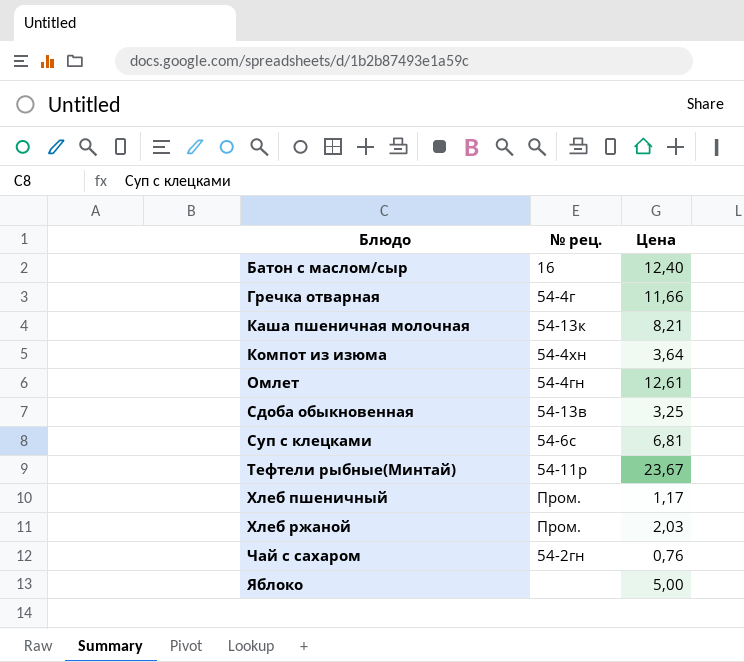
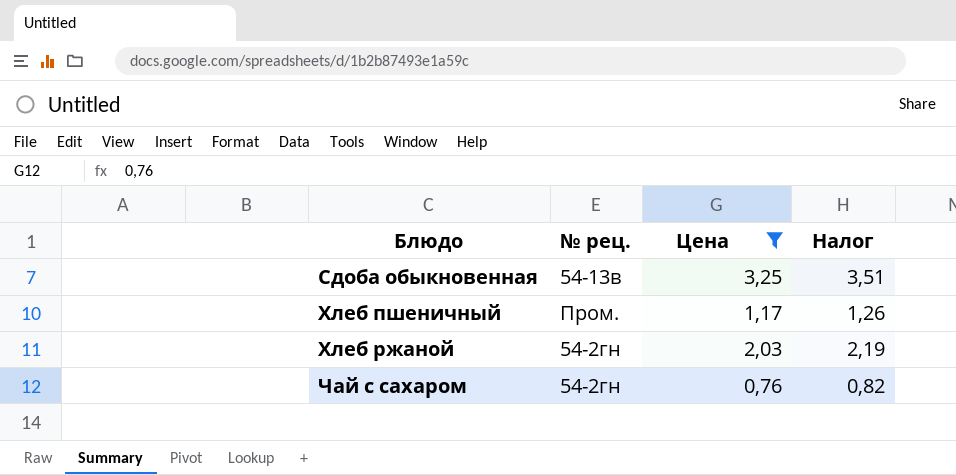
filter: none -> Цена <= 3,25
column Налог | formula: none -> [Цена] * 1,08
Хлеб ржаной | № рец.: Пром. -> 54-2гн

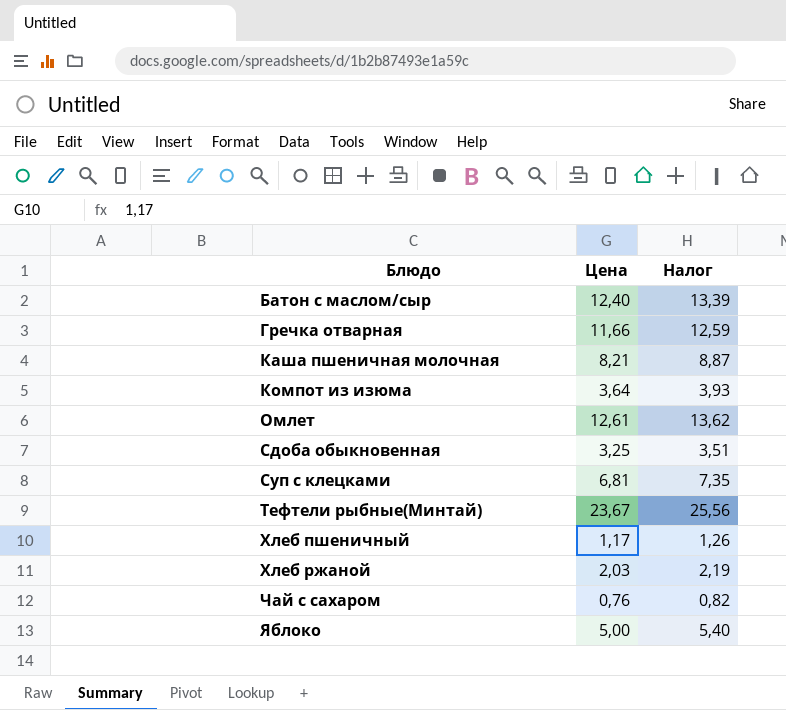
filter: Цена <= 3,25 -> none
column № рец. | position: 2 -> none

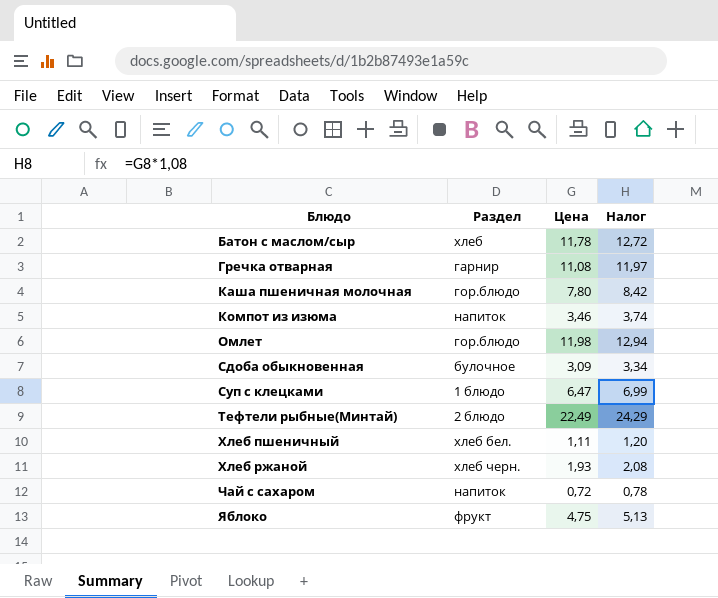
column Раздел | position: none -> 2
Батон с маслом/сыр | Цена: 12,40 -> 11,78
Батон с маслом/сыр | Налог: 13,39 -> 12,72
Гречка отварная | Цена: 11,66 -> 11,08
Гречка отварная | Налог: 12,59 -> 11,97
Каша пшеничная молочная | Цена: 8,21 -> 7,80
Каша пшеничная молочная | Налог: 8,87 -> 8,42
Компот из изюма | Цена: 3,64 -> 3,46
Компот из изюма | Налог: 3,93 -> 3,74
Омлет | Цена: 12,61 -> 11,98
Омлет | Налог: 13,62 -> 12,94
Сдоба обыкновенная | Цена: 3,25 -> 3,09
Сдоба обыкновенная | Налог: 3,51 -> 3,34
Суп с клецками | Цена: 6,81 -> 6,47
Суп с клецками | Налог: 7,35 -> 6,99
Тефтели рыбные(Минтай) | Цена: 23,67 -> 22,49
Тефтели рыбные(Минтай) | Налог: 25,56 -> 24,29
Хлеб пшеничный | Цена: 1,17 -> 1,11
Хлеб пшеничный | Налог: 1,26 -> 1,20
Хлеб ржаной | Цена: 2,03 -> 1,93
Хлеб ржаной | Налог: 2,19 -> 2,08
Чай с сахаром | Цена: 0,76 -> 0,72
Чай с сахаром | Налог: 0,82 -> 0,78
Яблоко | Цена: 5,00 -> 4,75
Яблоко | Налог: 5,40 -> 5,13

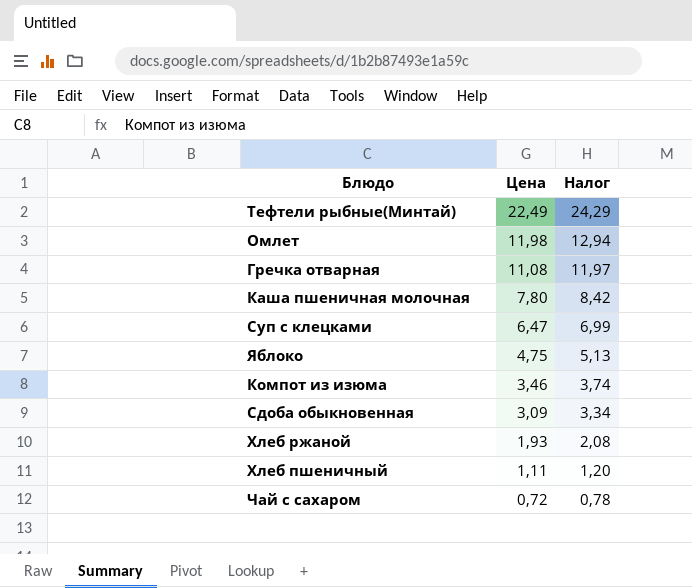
row order: Блюдо ascending -> Цена descending
column Раздел | position: 2 -> none
row Батон с маслом/сыр: хлеб | 11,78 | 12,72 -> none

